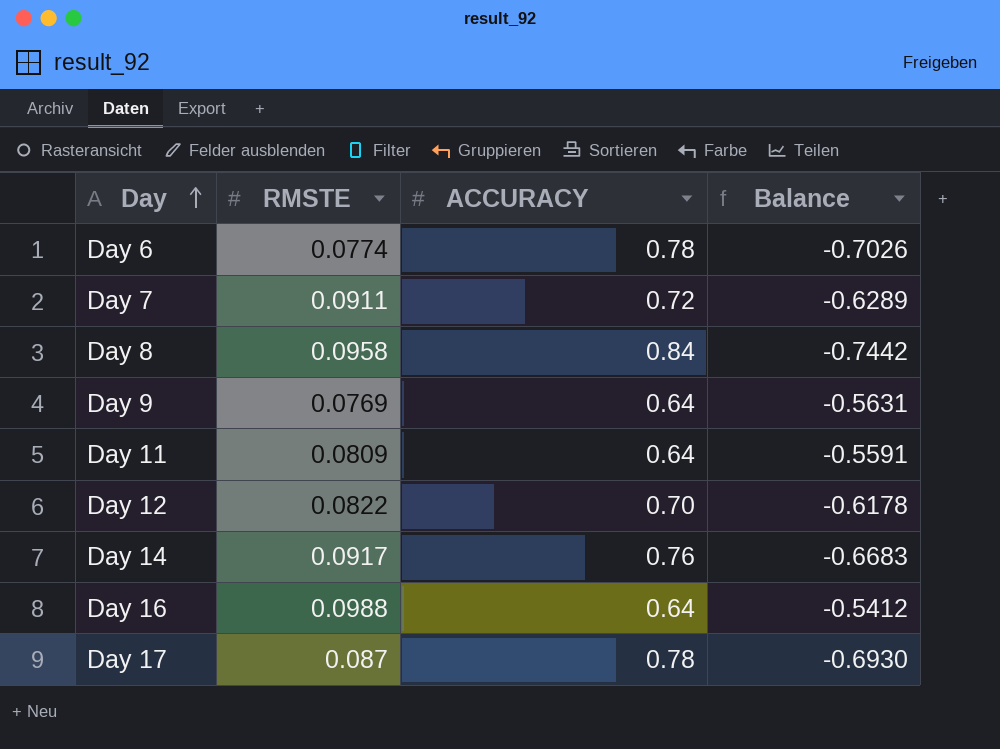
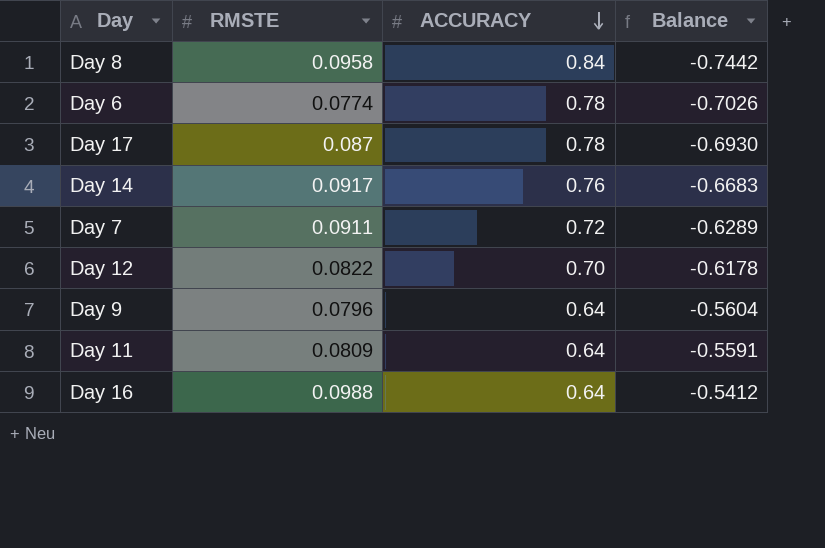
row order: Day ascending -> ACCURACY descending
Day 9 | RMSTE: 0.0769 -> 0.0796
Day 9 | Balance: -0.5631 -> -0.5604

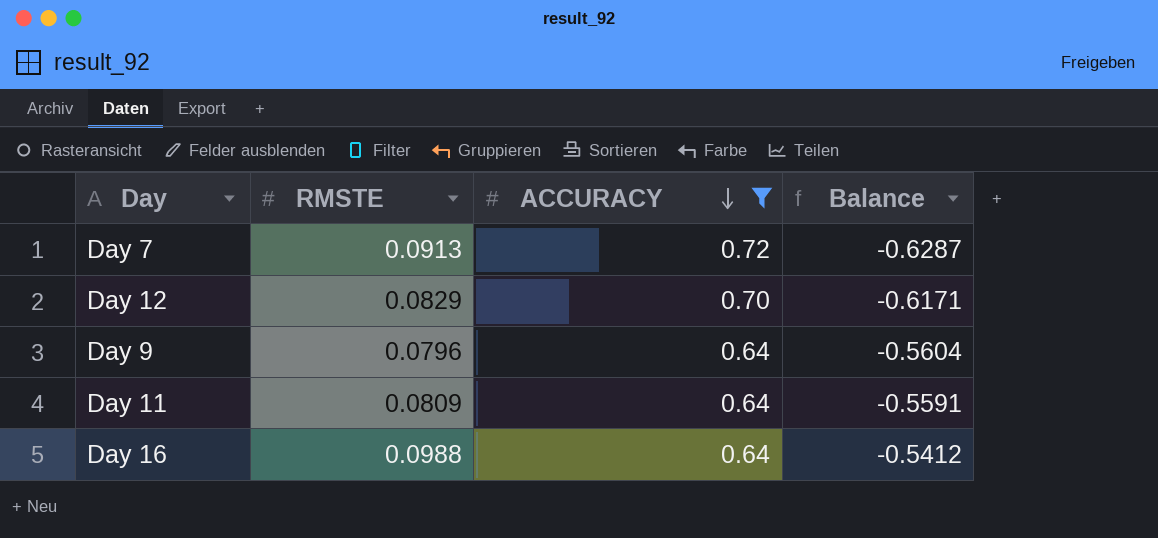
filter: none -> ACCURACY <= 0.72
Day 7 | RMSTE: 0.0911 -> 0.0913
Day 7 | Balance: -0.6289 -> -0.6287
Day 12 | RMSTE: 0.0822 -> 0.0829
Day 12 | Balance: -0.6178 -> -0.6171

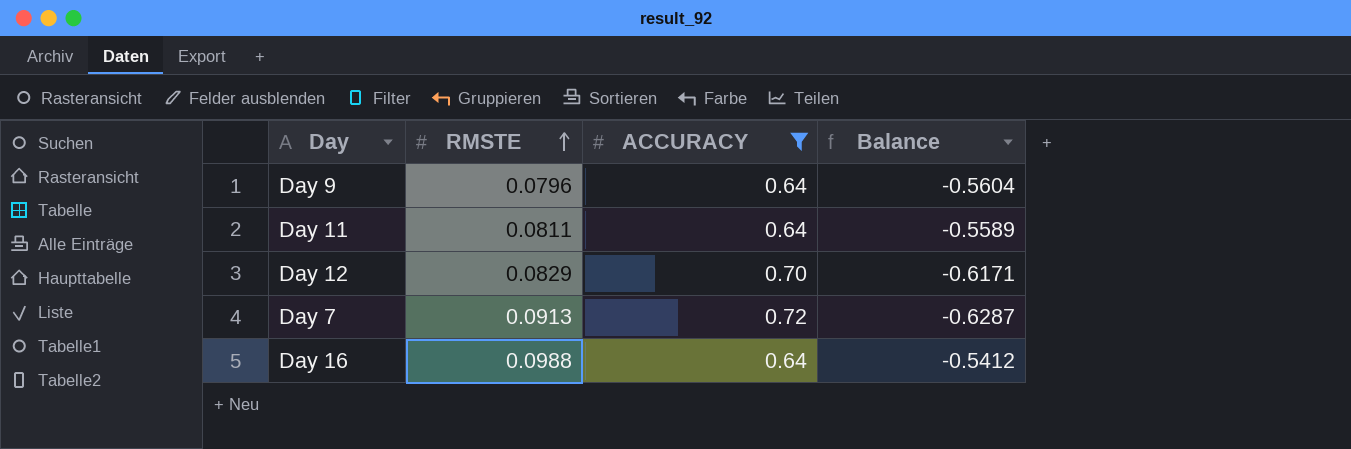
row order: ACCURACY descending -> RMSTE ascending
Day 11 | RMSTE: 0.0809 -> 0.0811
Day 11 | Balance: -0.5591 -> -0.5589

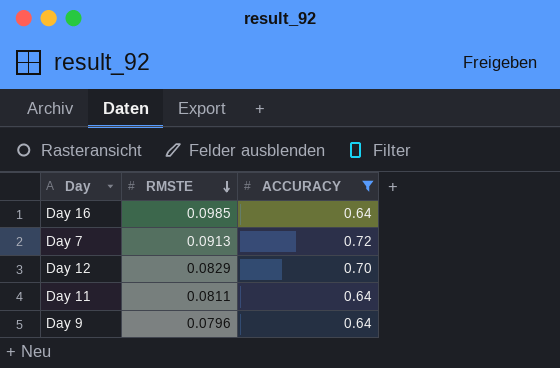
row order: RMSTE ascending -> RMSTE descending
column Balance | formula: [RMSTE] - [ACCURACY] -> none
Day 16 | RMSTE: 0.0988 -> 0.0985

